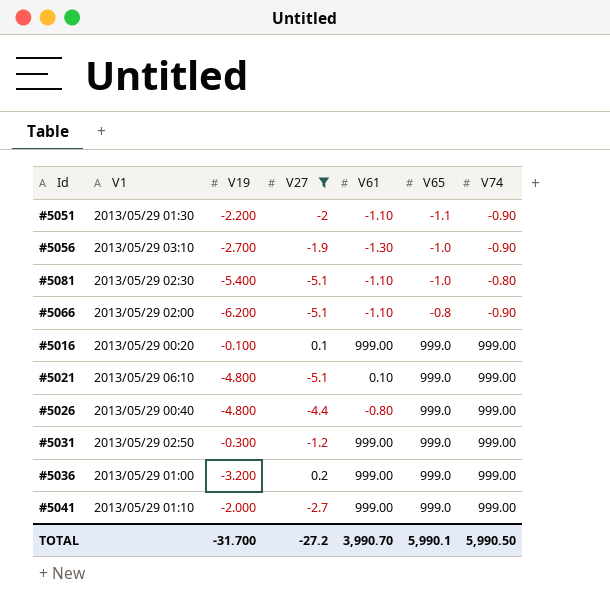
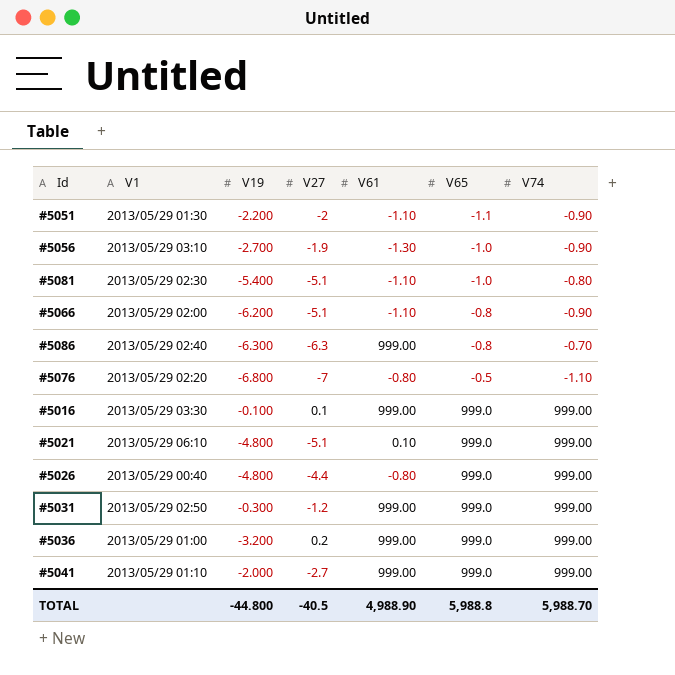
filter: V27 >= -5.1 -> none
#5016 | V1: 2013/05/29 00:20 -> 2013/05/29 03:30
TOTAL | V19: -31.700 -> -44.800
TOTAL | V27: -27.2 -> -40.5
TOTAL | V61: 3,990.70 -> 4,988.90
TOTAL | V65: 5,990.1 -> 5,988.8
TOTAL | V74: 5,990.50 -> 5,988.70

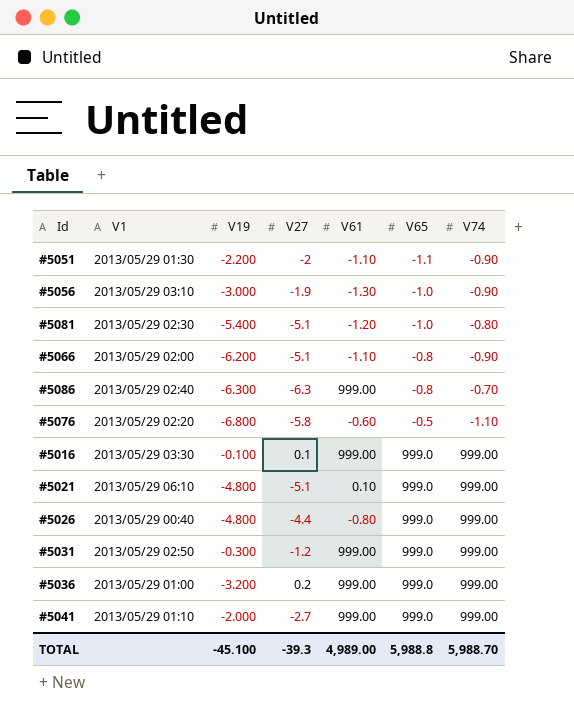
#5056 | V19: -2.700 -> -3.000
#5081 | V61: -1.10 -> -1.20
#5076 | V27: -7 -> -5.8
#5076 | V61: -0.80 -> -0.60
TOTAL | V19: -44.800 -> -45.100
TOTAL | V27: -40.5 -> -39.3
TOTAL | V61: 4,988.90 -> 4,989.00

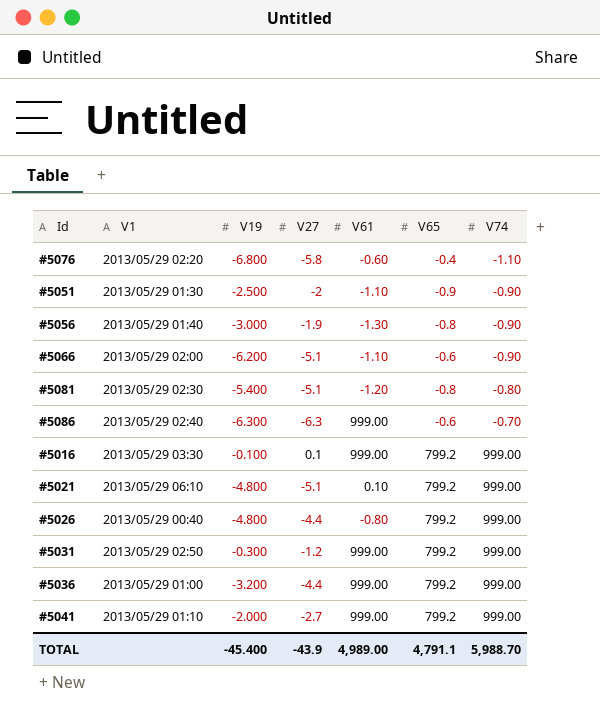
row order: V65 ascending -> V74 ascending
#5076 | V65: -0.5 -> -0.4
#5051 | V19: -2.200 -> -2.500
#5051 | V65: -1.1 -> -0.9
#5056 | V1: 2013/05/29 03:10 -> 2013/05/29 01:40
#5056 | V65: -1.0 -> -0.8
#5066 | V65: -0.8 -> -0.6
#5081 | V65: -1.0 -> -0.8
#5086 | V65: -0.8 -> -0.6
#5016 | V65: 999.0 -> 799.2
#5021 | V65: 999.0 -> 799.2
#5026 | V65: 999.0 -> 799.2
#5031 | V65: 999.0 -> 799.2
#5036 | V27: 0.2 -> -4.4
#5036 | V65: 999.0 -> 799.2
#5041 | V65: 999.0 -> 799.2
TOTAL | V19: -45.100 -> -45.400
TOTAL | V27: -39.3 -> -43.9
TOTAL | V65: 5,988.8 -> 4,791.1

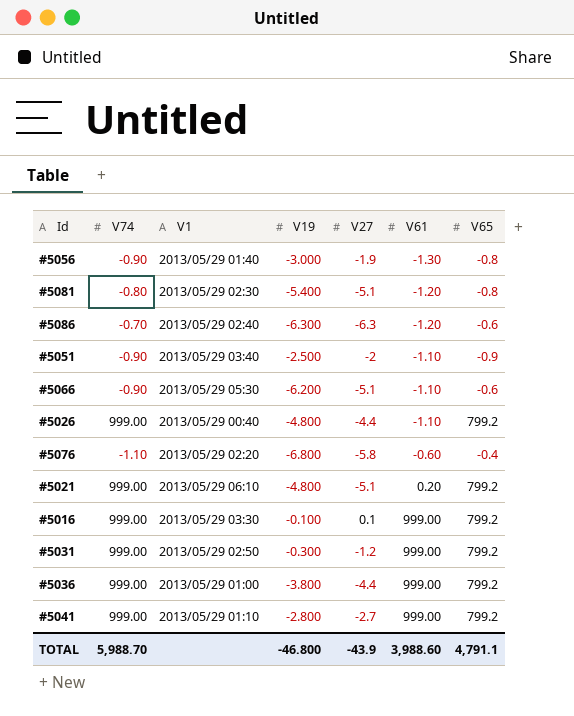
row order: V74 ascending -> V61 ascending
column V74 | position: 7 -> 2
#5086 | V61: 999.00 -> -1.20
#5051 | V1: 2013/05/29 01:30 -> 2013/05/29 03:40
#5066 | V1: 2013/05/29 02:00 -> 2013/05/29 05:30
#5026 | V61: -0.80 -> -1.10
#5021 | V61: 0.10 -> 0.20
#5036 | V19: -3.200 -> -3.800
#5041 | V19: -2.000 -> -2.800
TOTAL | V19: -45.400 -> -46.800
TOTAL | V61: 4,989.00 -> 3,988.60

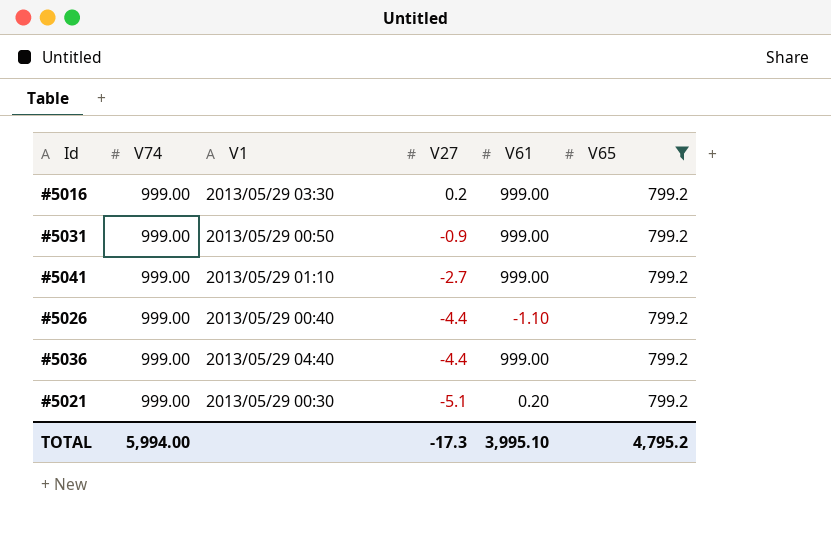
filter: none -> V65 = 799.2
row order: V61 ascending -> V27 descending
column V19 | position: 4 -> none
#5016 | V27: 0.1 -> 0.2
#5031 | V1: 2013/05/29 02:50 -> 2013/05/29 00:50
#5031 | V27: -1.2 -> -0.9
#5036 | V1: 2013/05/29 01:00 -> 2013/05/29 04:40
#5021 | V1: 2013/05/29 06:10 -> 2013/05/29 00:30
TOTAL | V74: 5,988.70 -> 5,994.00
TOTAL | V27: -43.9 -> -17.3
TOTAL | V61: 3,988.60 -> 3,995.10
TOTAL | V65: 4,791.1 -> 4,795.2

